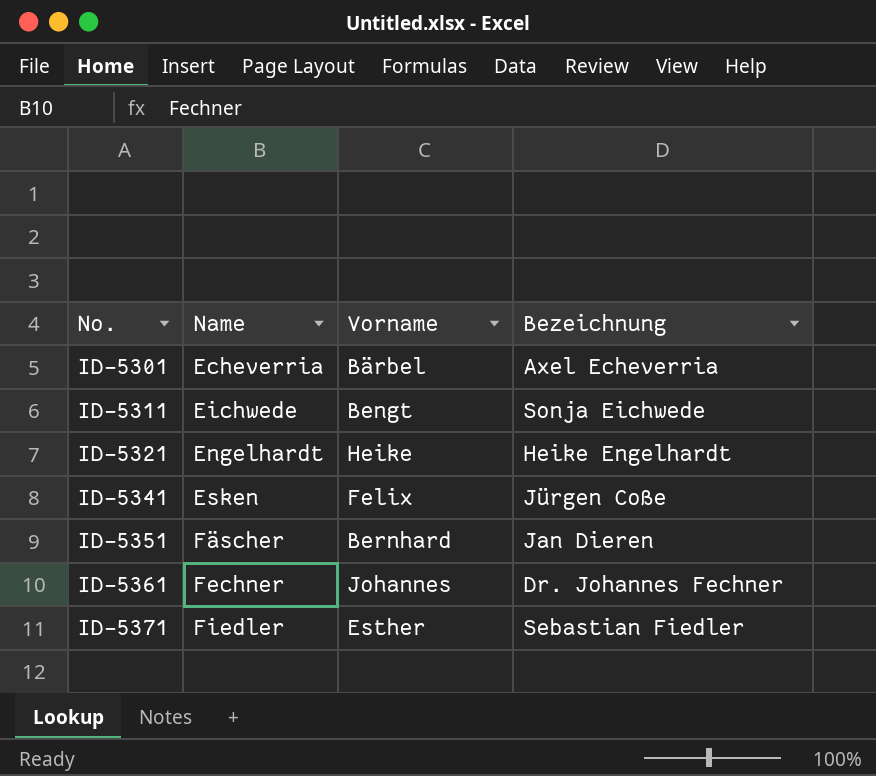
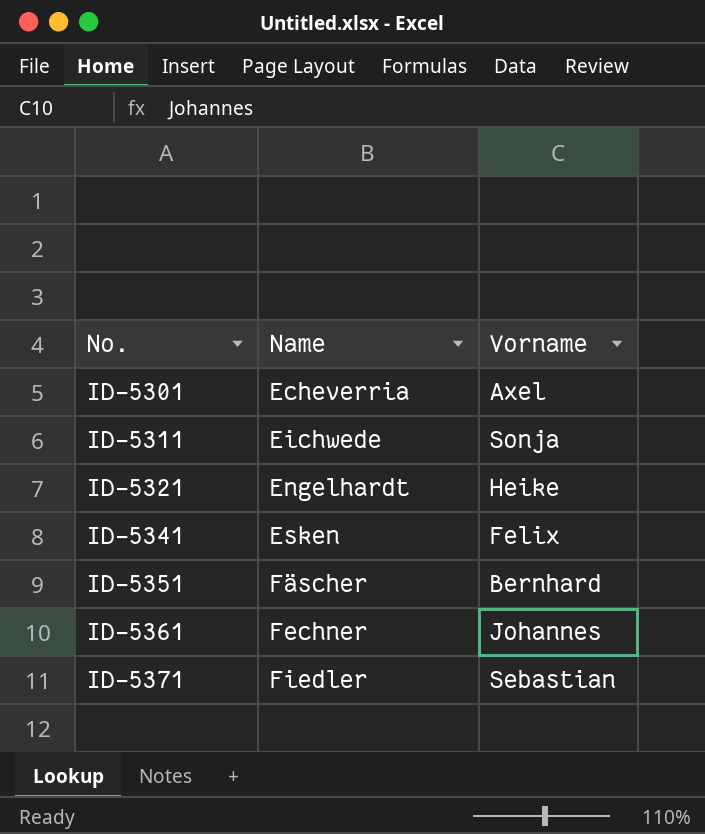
column Bezeichnung | position: 4 -> none
ID-5301 | Vorname: Bärbel -> Axel
ID-5311 | Vorname: Bengt -> Sonja
ID-5371 | Vorname: Esther -> Sebastian

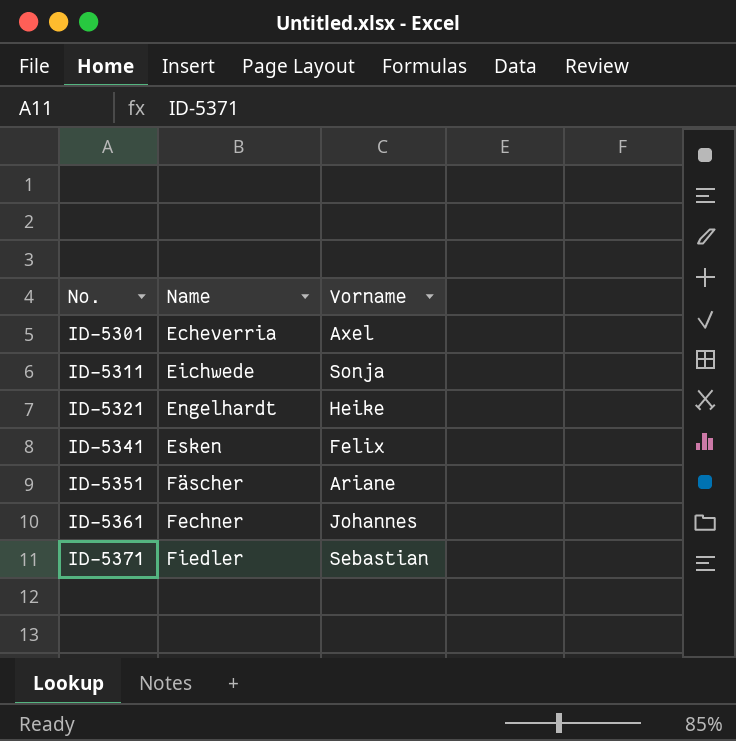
ID-5351 | Vorname: Bernhard -> Ariane

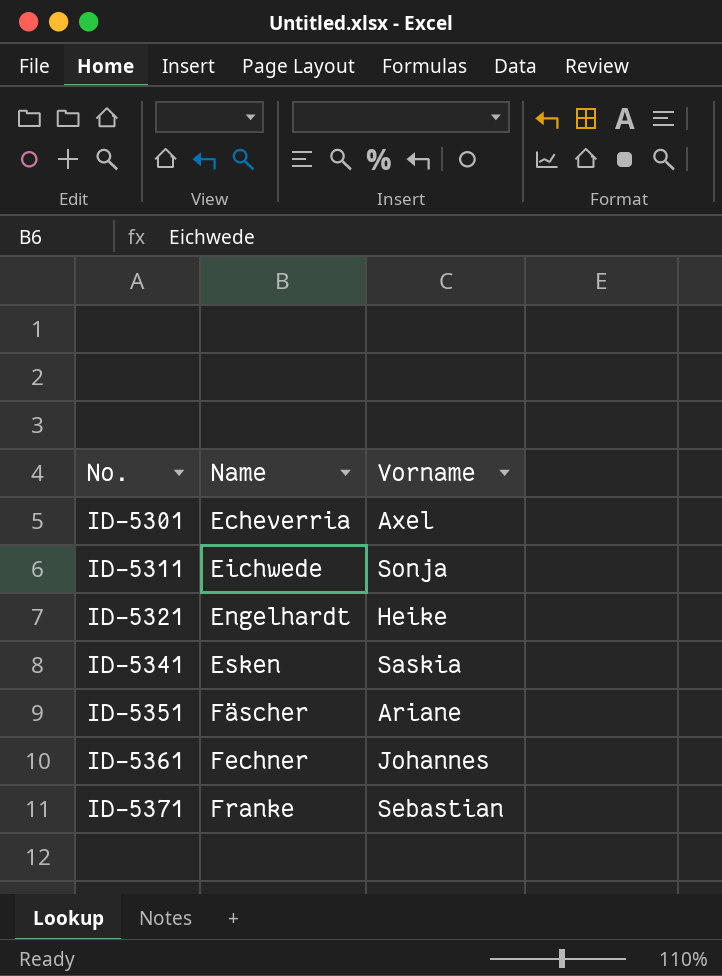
ID-5341 | Vorname: Felix -> Saskia
ID-5371 | Name: Fiedler -> Franke

